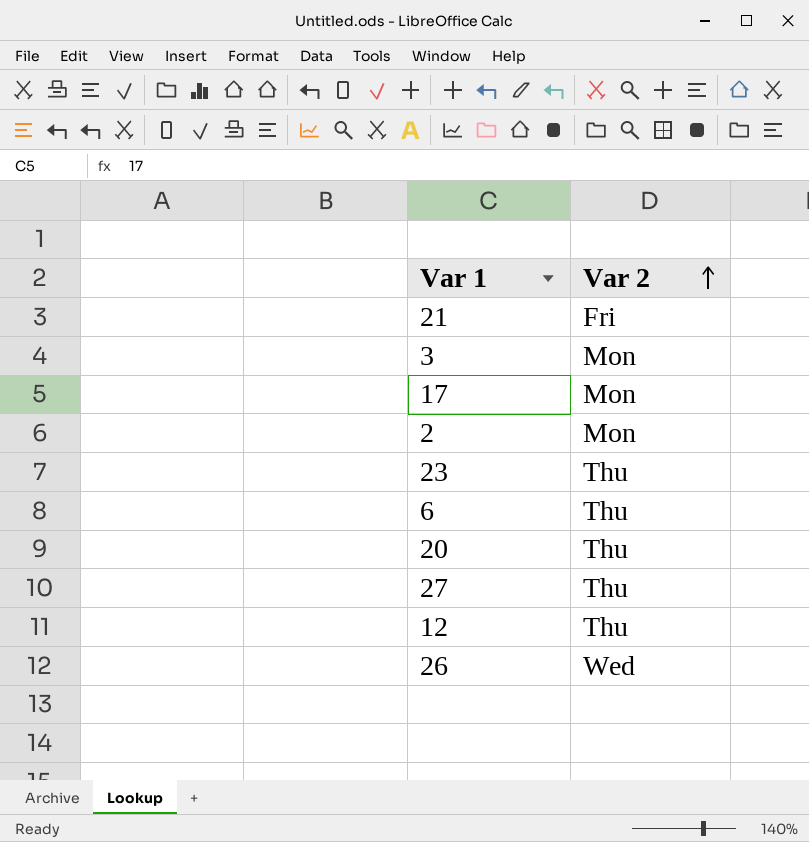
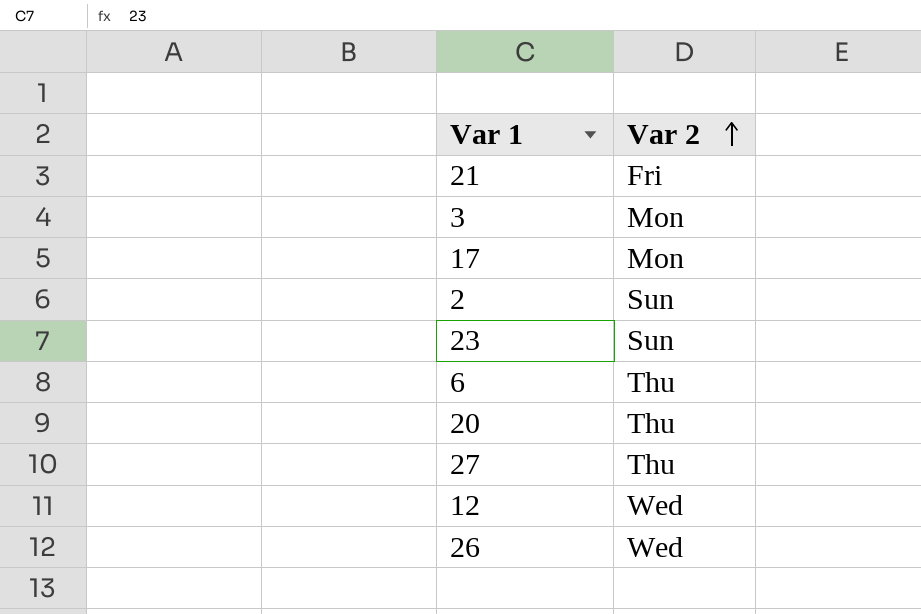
2 | Var 2: Mon -> Sun
23 | Var 2: Thu -> Sun
12 | Var 2: Thu -> Wed

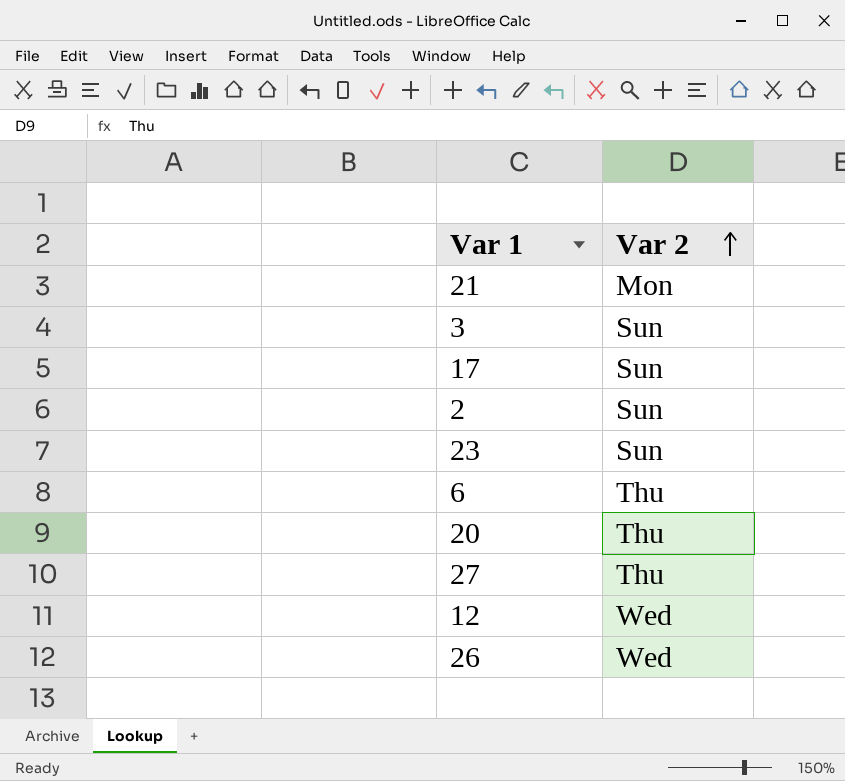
21 | Var 2: Fri -> Mon
3 | Var 2: Mon -> Sun
17 | Var 2: Mon -> Sun

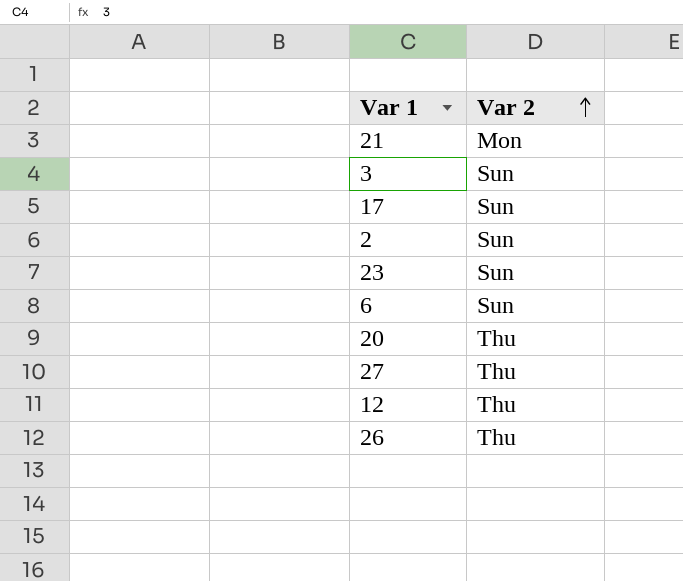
6 | Var 2: Thu -> Sun
12 | Var 2: Wed -> Thu
26 | Var 2: Wed -> Thu

